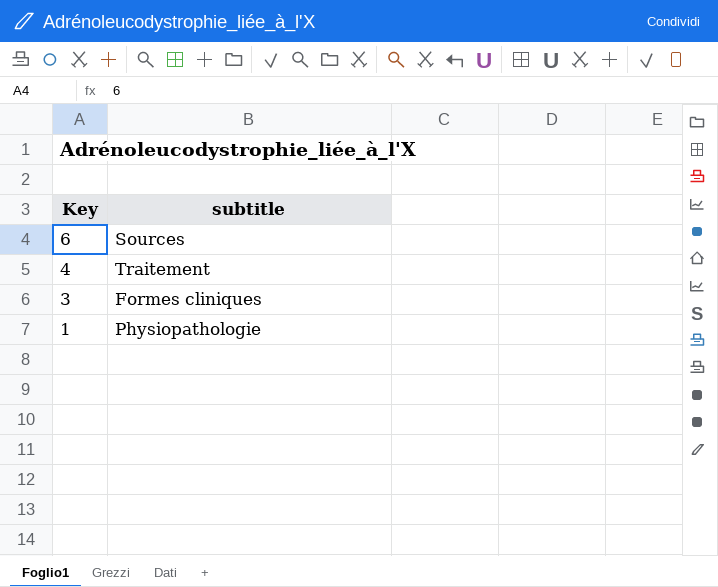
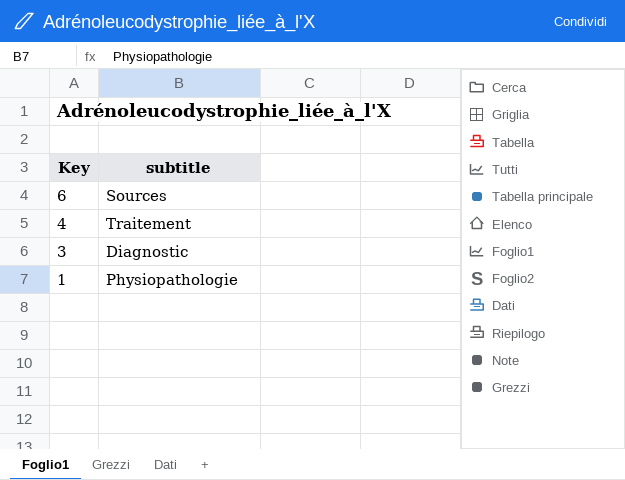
3 | subtitle: Formes cliniques -> Diagnostic

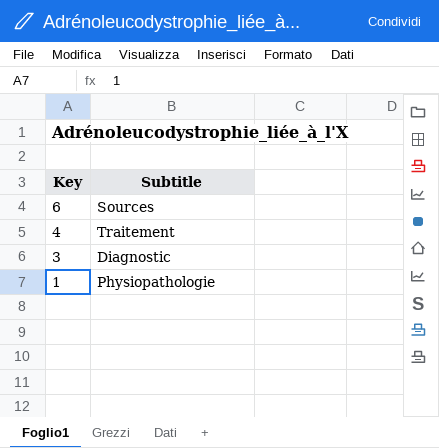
column name: subtitle -> Subtitle

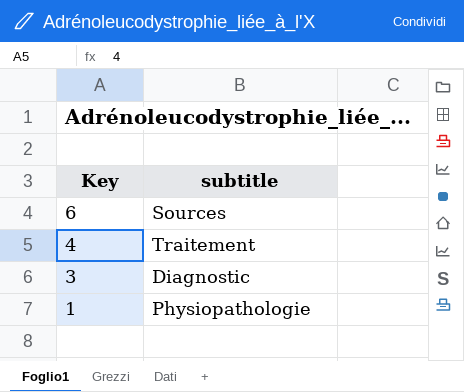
column name: Subtitle -> subtitle

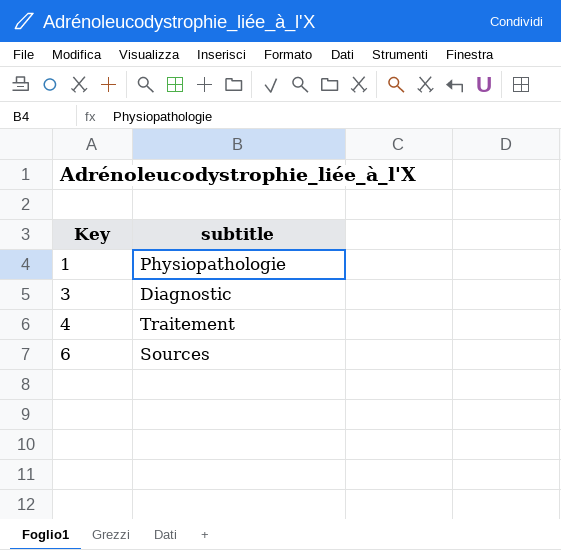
row order: Key descending -> Key ascending

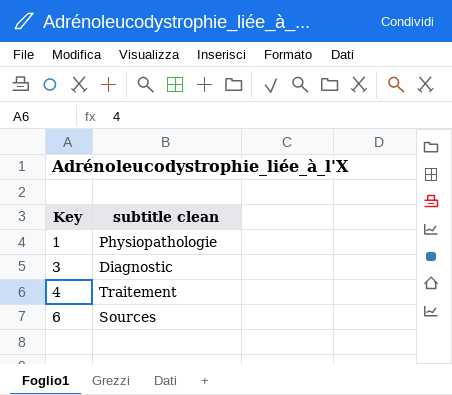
column name: subtitle -> subtitle clean

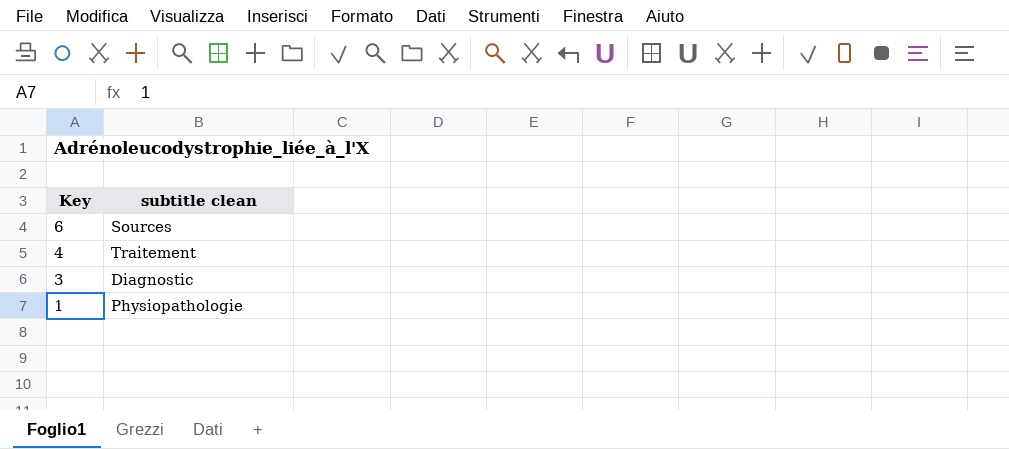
row order: Key ascending -> Key descending

